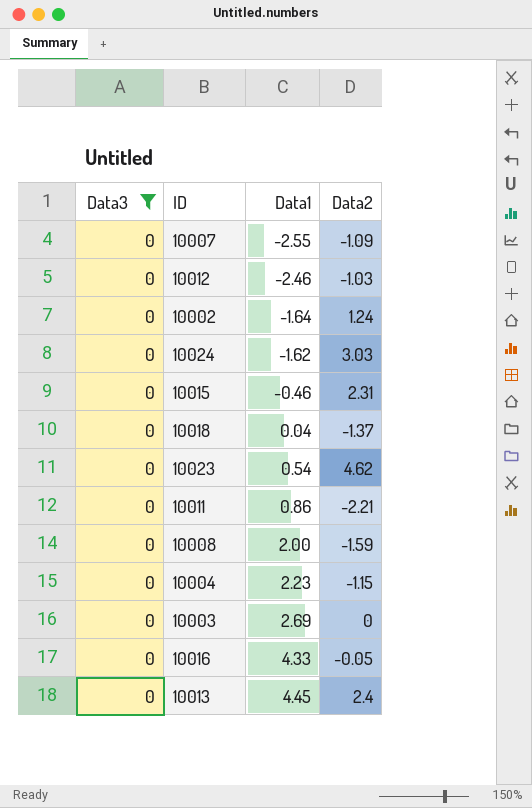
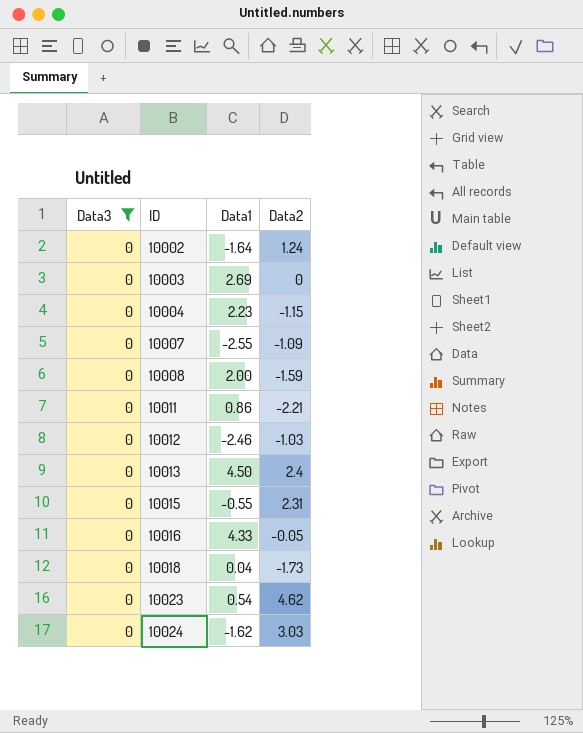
row order: Data1 ascending -> ID ascending
10013 | Data1: 4.45 -> 4.50
10015 | Data1: -0.46 -> -0.55
10018 | Data2: -1.37 -> -1.73

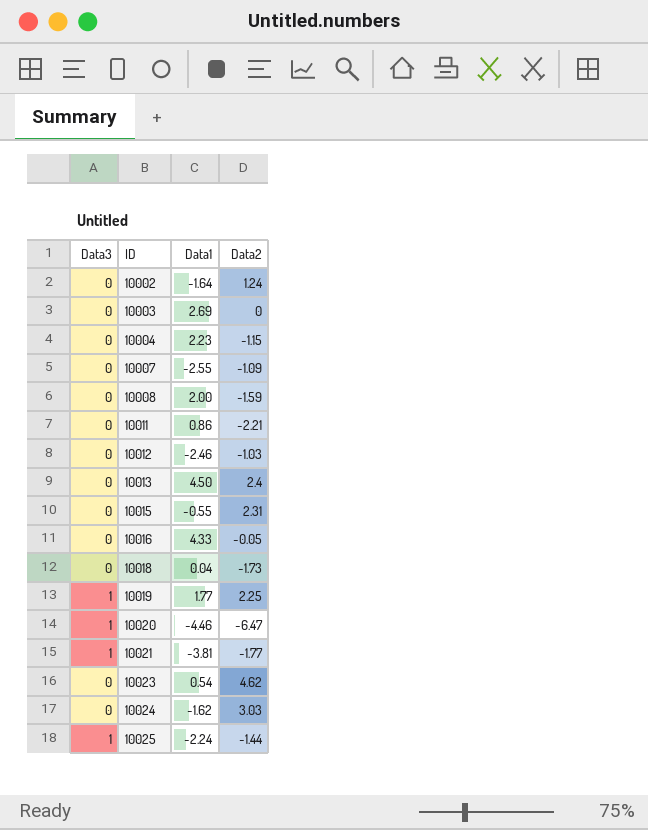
filter: Data3 = 0 -> none

